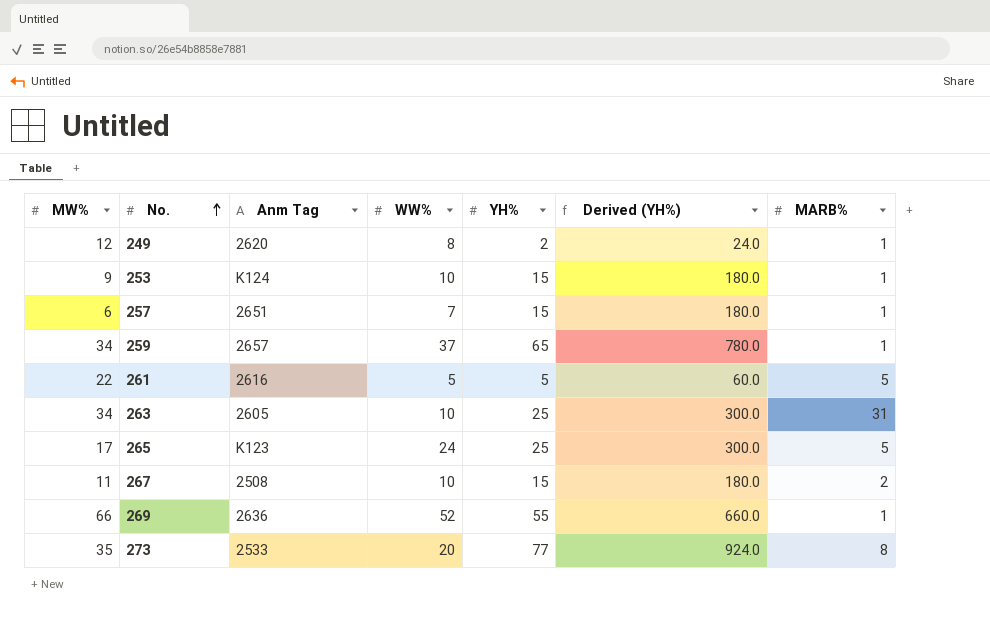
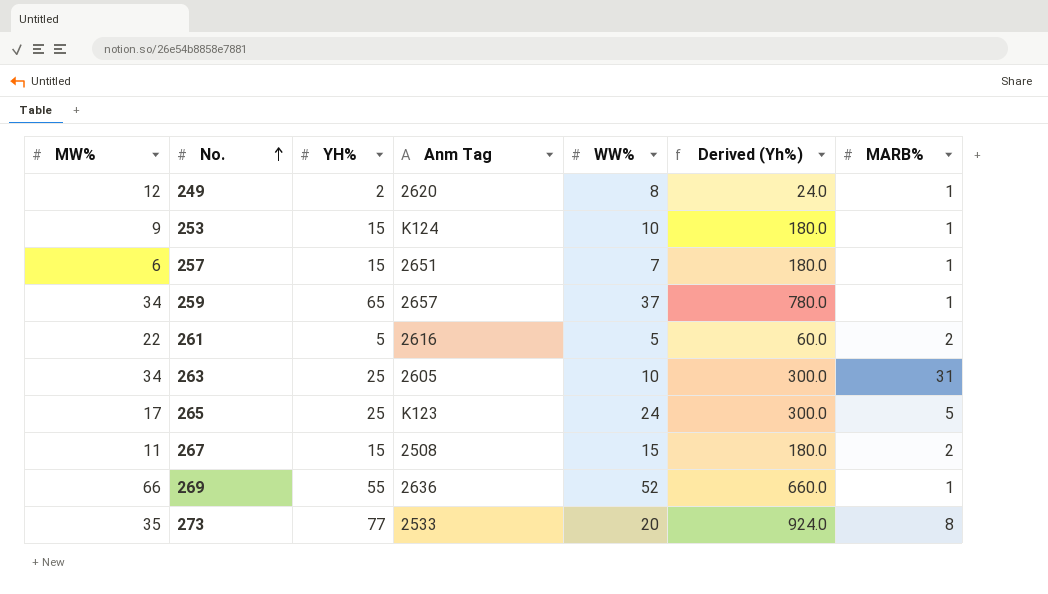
column YH% | position: 5 -> 3
column name: Derived (YH%) -> Derived (Yh%)
261 | MARB%: 5 -> 2
267 | WW%: 10 -> 15

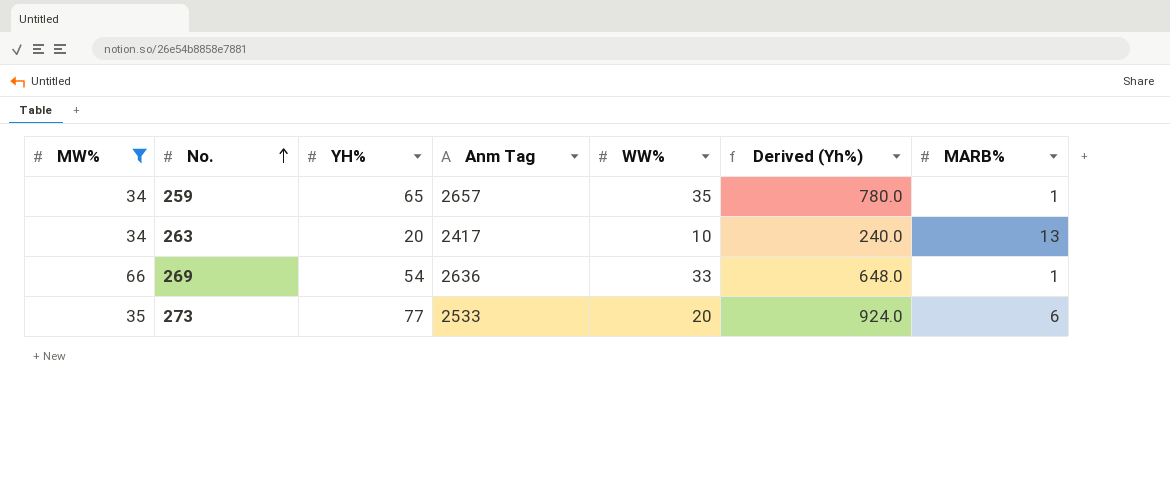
filter: none -> MW% >= 34
259 | WW%: 37 -> 35
263 | YH%: 25 -> 20
263 | Anm Tag: 2605 -> 2417
263 | Derived (Yh%): 300.0 -> 240.0
263 | MARB%: 31 -> 13
269 | YH%: 55 -> 54
269 | WW%: 52 -> 33
269 | Derived (Yh%): 660.0 -> 648.0
273 | MARB%: 8 -> 6

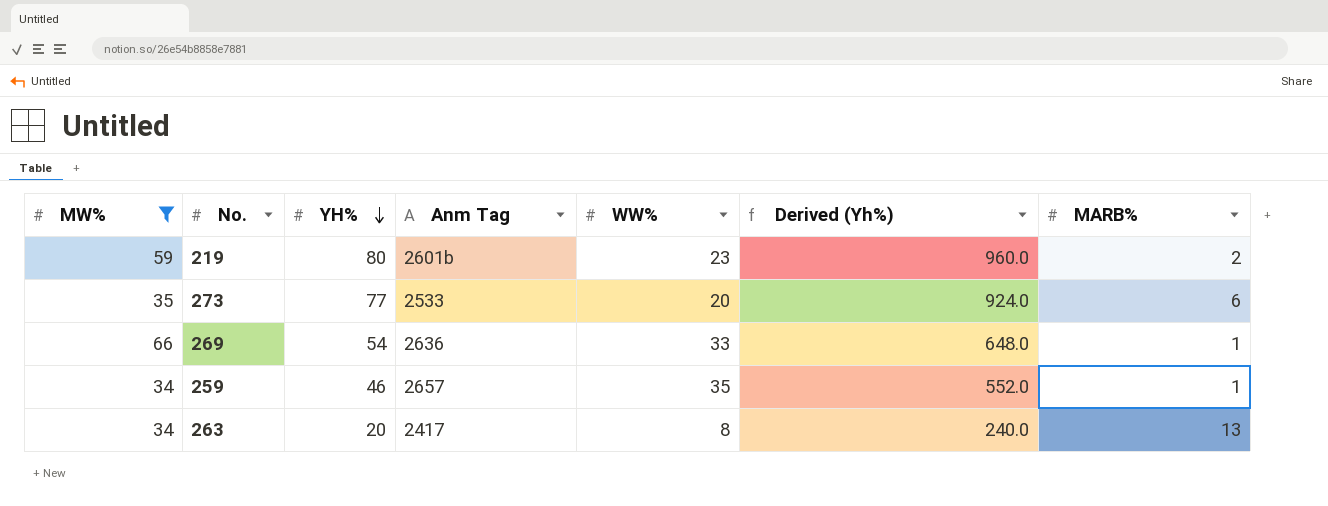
row order: No. ascending -> YH% descending
row 219: none -> 59 | 80 | 2601b | 23 | 960.0 | 2
259 | YH%: 65 -> 46
259 | Derived (Yh%): 780.0 -> 552.0
263 | WW%: 10 -> 8

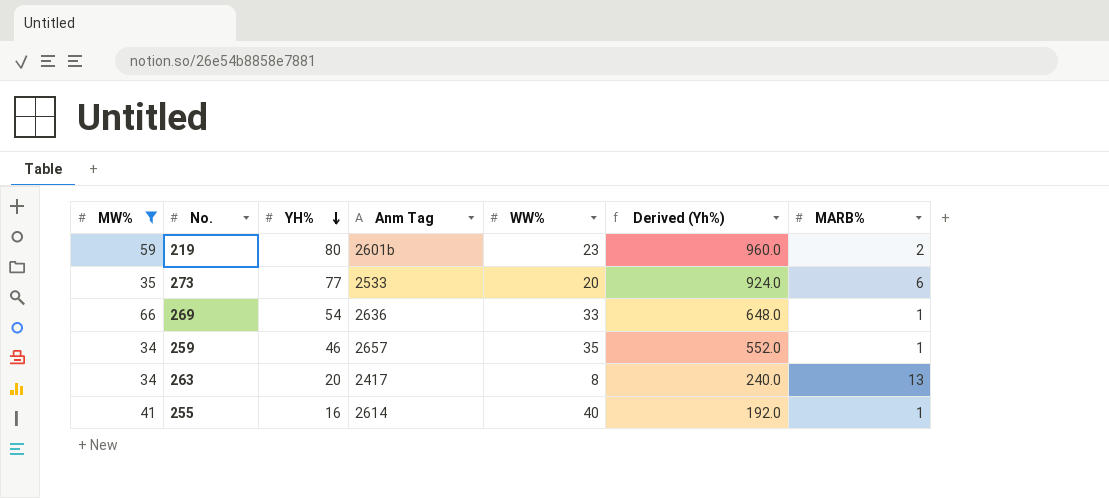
row 255: none -> 41 | 16 | 2614 | 40 | 192.0 | 1

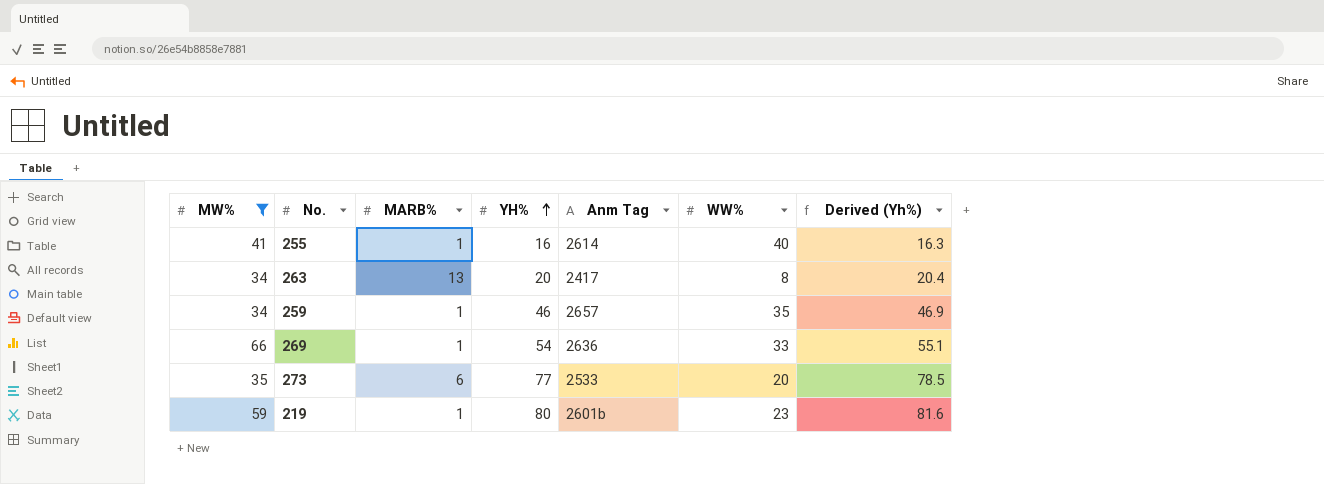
row order: YH% descending -> YH% ascending
column MARB% | position: 7 -> 3
column Derived (Yh%) | formula: [YH%] * 12 -> [YH%] * 1.02
219 | MARB%: 2 -> 1

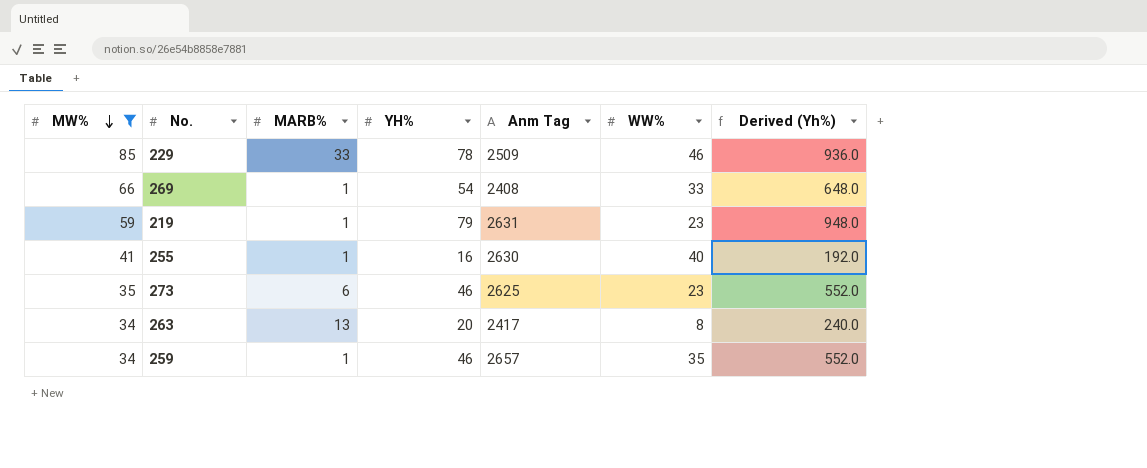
row order: YH% ascending -> MW% descending
column Derived (Yh%) | formula: [YH%] * 1.02 -> [YH%] * 12
row 229: none -> 85 | 33 | 78 | 2509 | 46 | 936.0
269 | Anm Tag: 2636 -> 2408
219 | YH%: 80 -> 79
219 | Anm Tag: 2601b -> 2631
255 | Anm Tag: 2614 -> 2630
273 | YH%: 77 -> 46
273 | Anm Tag: 2533 -> 2625
273 | WW%: 20 -> 23

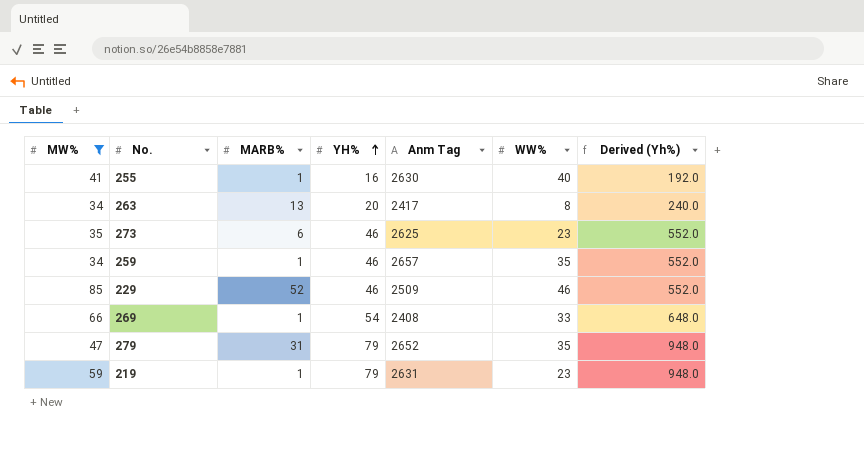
row order: MW% descending -> YH% ascending
229 | MARB%: 33 -> 52
229 | YH%: 78 -> 46
229 | Derived (Yh%): 936.0 -> 552.0
row 279: none -> 47 | 31 | 79 | 2652 | 35 | 948.0

